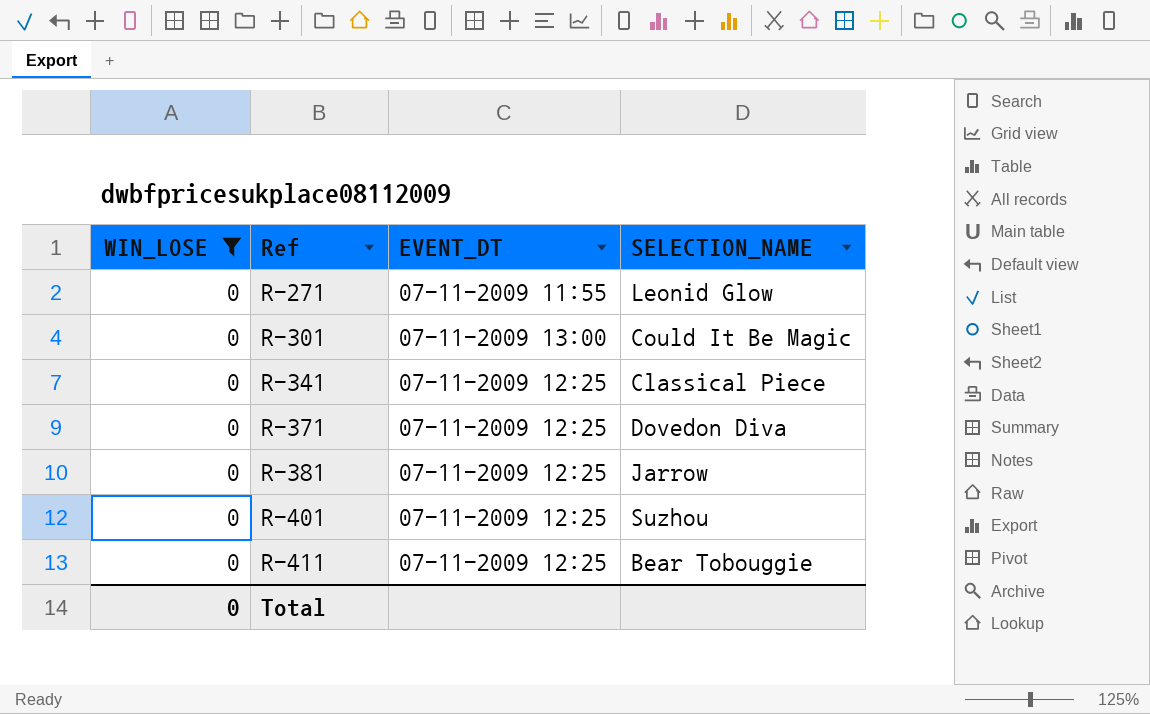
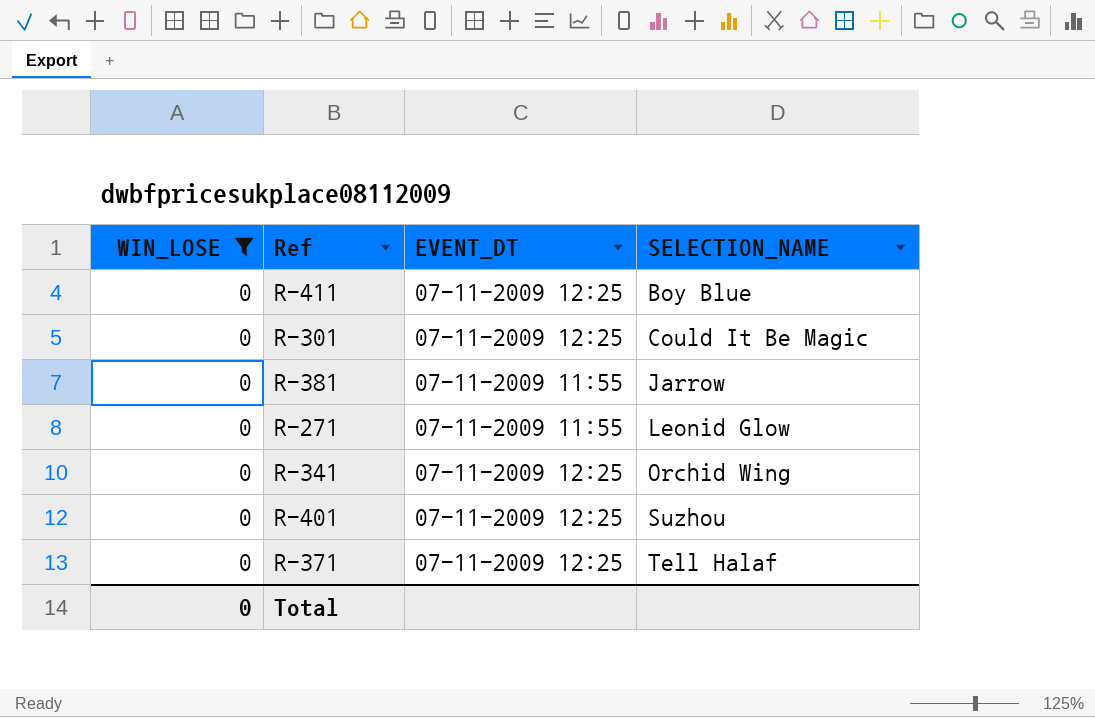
row order: Ref ascending -> SELECTION_NAME ascending
R-411 | SELECTION_NAME: Bear Tobouggie -> Boy Blue
R-301 | EVENT_DT: 07-11-2009 13:00 -> 07-11-2009 12:25
R-381 | EVENT_DT: 07-11-2009 12:25 -> 07-11-2009 11:55
R-341 | SELECTION_NAME: Classical Piece -> Orchid Wing
R-371 | SELECTION_NAME: Dovedon Diva -> Tell Halaf

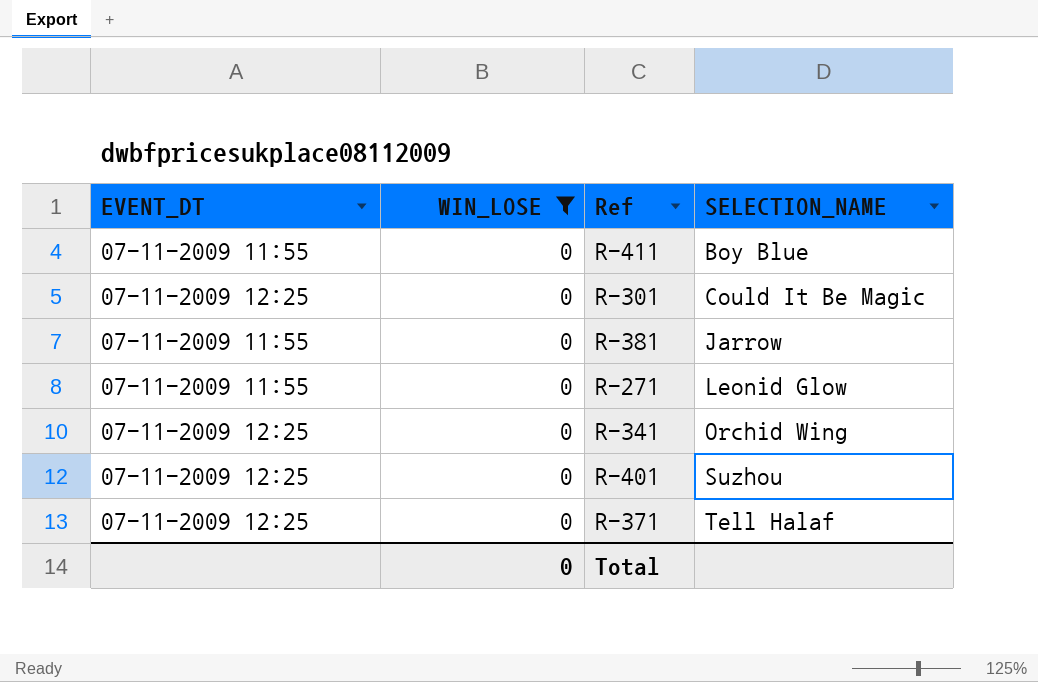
column EVENT_DT | position: 3 -> 1
R-411 | EVENT_DT: 07-11-2009 12:25 -> 07-11-2009 11:55

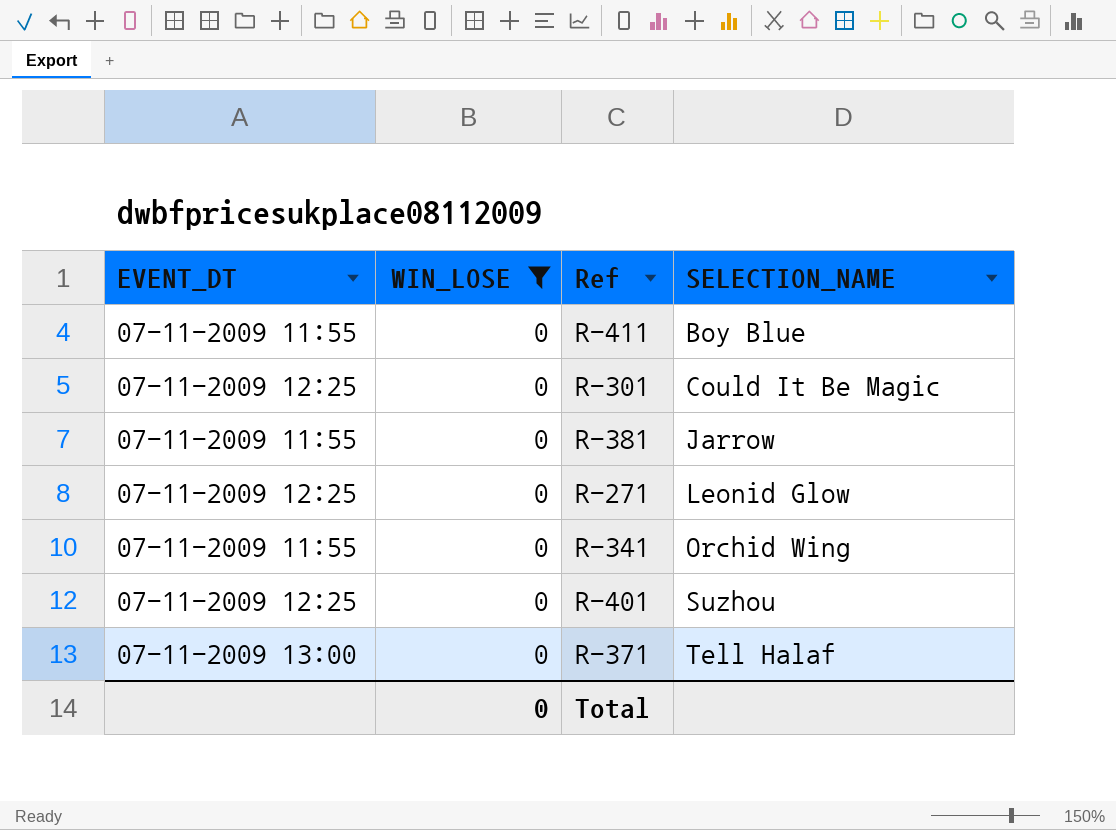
R-271 | EVENT_DT: 07-11-2009 11:55 -> 07-11-2009 12:25
R-341 | EVENT_DT: 07-11-2009 12:25 -> 07-11-2009 11:55
R-371 | EVENT_DT: 07-11-2009 12:25 -> 07-11-2009 13:00

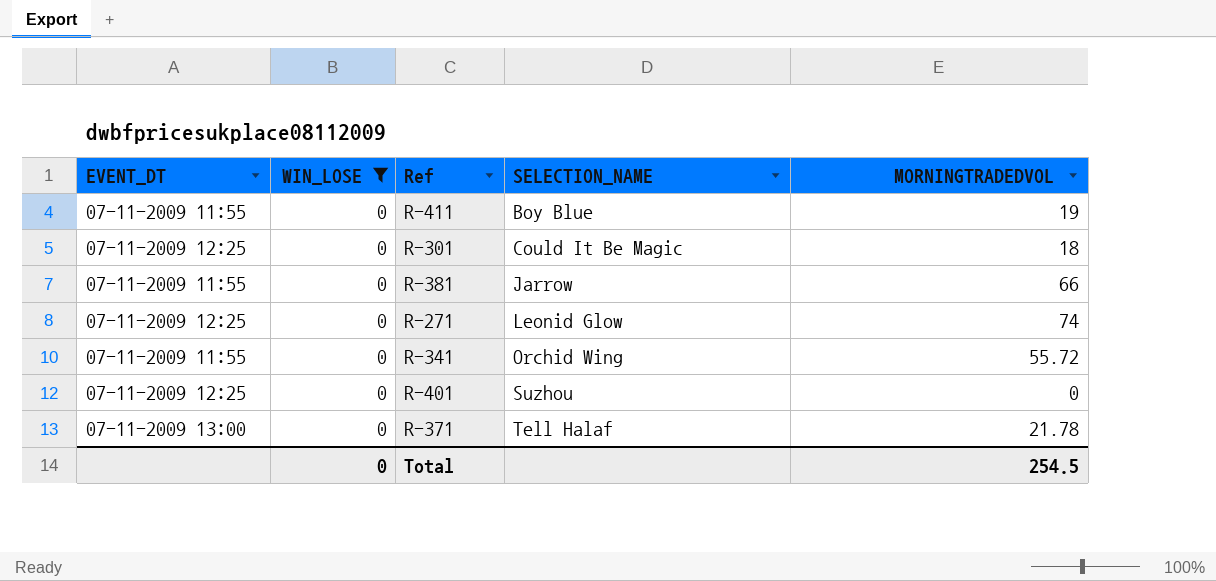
column MORNINGTRADEDVOL | position: none -> 5

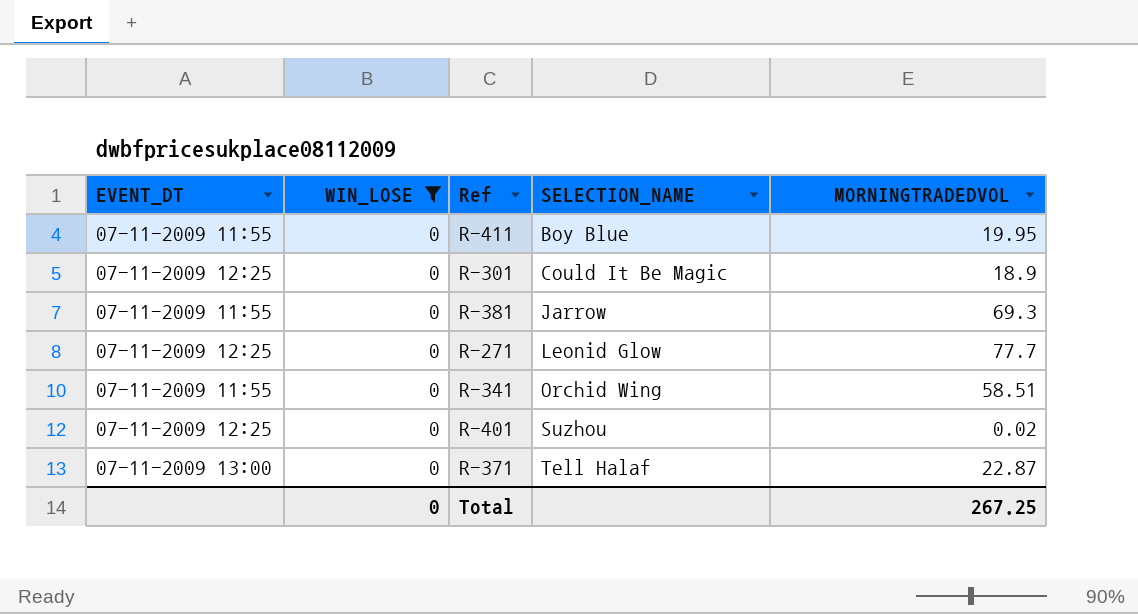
R-411 | MORNINGTRADEDVOL: 19 -> 19.95
R-301 | MORNINGTRADEDVOL: 18 -> 18.9
R-381 | MORNINGTRADEDVOL: 66 -> 69.3
R-271 | MORNINGTRADEDVOL: 74 -> 77.7
R-341 | MORNINGTRADEDVOL: 55.72 -> 58.51
R-401 | MORNINGTRADEDVOL: 0 -> 0.02
R-371 | MORNINGTRADEDVOL: 21.78 -> 22.87
Total | MORNINGTRADEDVOL: 254.5 -> 267.25

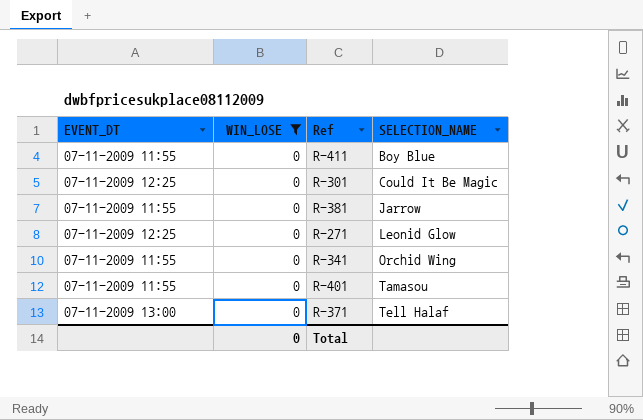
column MORNINGTRADEDVOL | position: 5 -> none
R-401 | EVENT_DT: 07-11-2009 12:25 -> 07-11-2009 11:55
R-401 | SELECTION_NAME: Suzhou -> Tamasou

